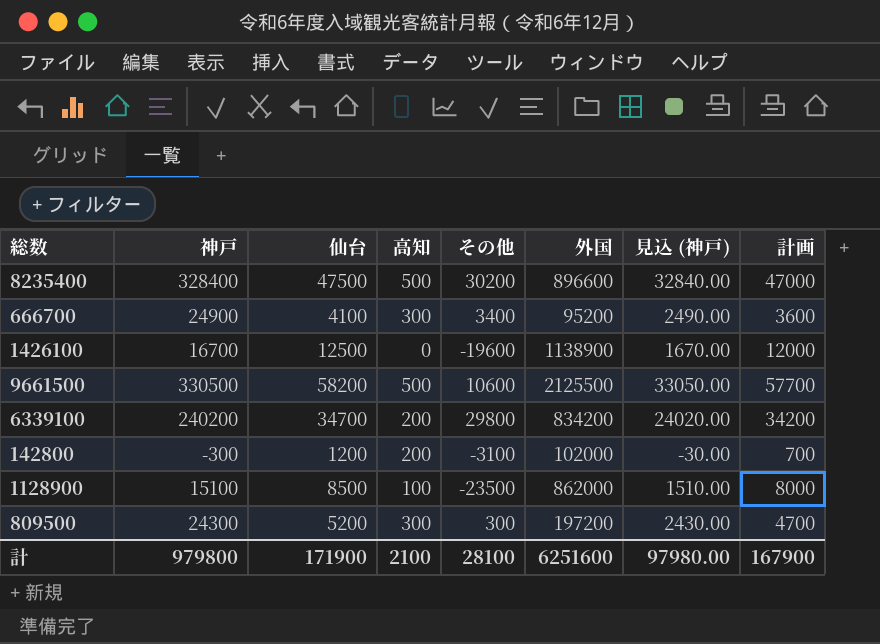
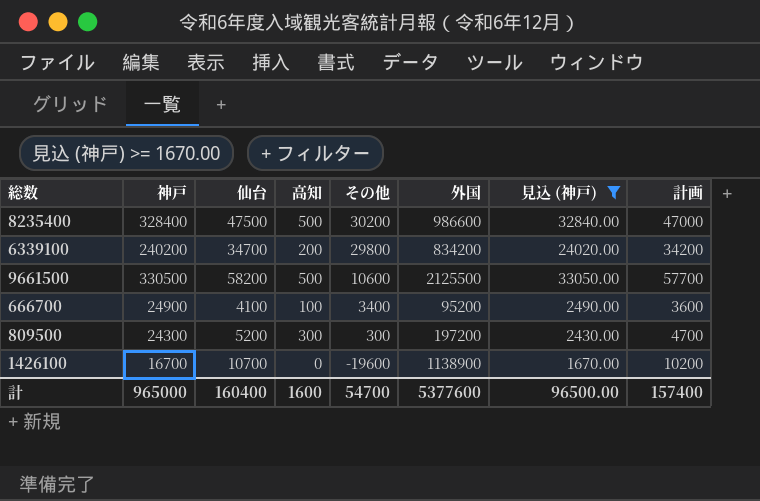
filter: none -> 見込 (神戸) >= 1670.00
row order: none -> その他 descending
8235400 | 外国: 896600 -> 986600
666700 | 高知: 300 -> 100
1426100 | 仙台: 12500 -> 10700
1426100 | 計画: 12000 -> 10200
計 | 神戸: 979800 -> 965000
計 | 仙台: 171900 -> 160400
計 | 高知: 2100 -> 1600
計 | その他: 28100 -> 54700
計 | 外国: 6251600 -> 5377600
計 | 見込 (神戸): 97980.00 -> 96500.00
計 | 計画: 167900 -> 157400

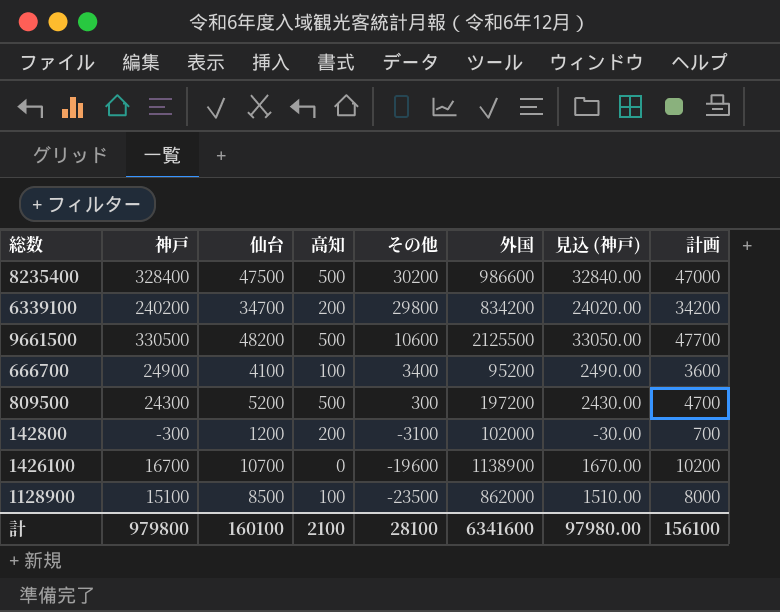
filter: 見込 (神戸) >= 1670.00 -> none
9661500 | 仙台: 58200 -> 48200
9661500 | 計画: 57700 -> 47700
809500 | 高知: 300 -> 500
計 | 神戸: 965000 -> 979800
計 | 仙台: 160400 -> 160100
計 | 高知: 1600 -> 2100
計 | その他: 54700 -> 28100
計 | 外国: 5377600 -> 6341600
計 | 見込 (神戸): 96500.00 -> 97980.00
計 | 計画: 157400 -> 156100

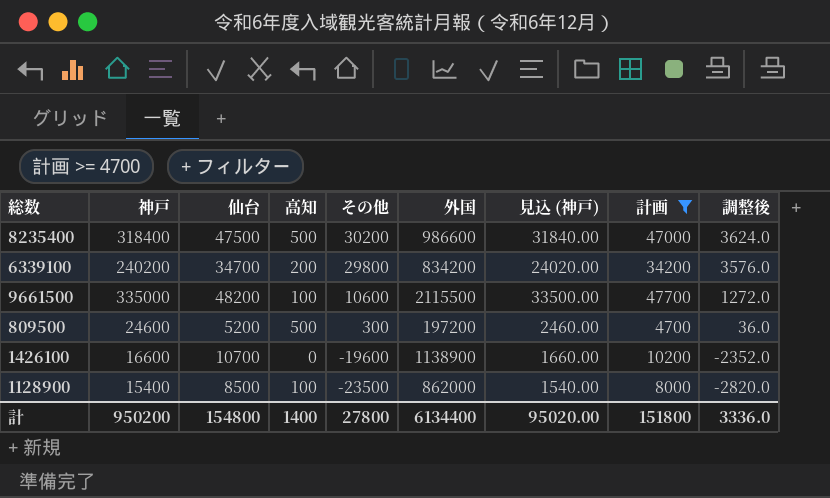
filter: none -> 計画 >= 4700
column 調整後 | formula: none -> [その他] * 0.12
8235400 | 神戸: 328400 -> 318400
8235400 | 見込 (神戸): 32840.00 -> 31840.00
9661500 | 神戸: 330500 -> 335000
9661500 | 高知: 500 -> 100
9661500 | 外国: 2125500 -> 2115500
9661500 | 見込 (神戸): 33050.00 -> 33500.00
809500 | 神戸: 24300 -> 24600
809500 | 見込 (神戸): 2430.00 -> 2460.00
1426100 | 神戸: 16700 -> 16600
1426100 | 見込 (神戸): 1670.00 -> 1660.00
1128900 | 神戸: 15100 -> 15400
1128900 | 見込 (神戸): 1510.00 -> 1540.00
計 | 神戸: 979800 -> 950200
計 | 仙台: 160100 -> 154800
計 | 高知: 2100 -> 1400
計 | その他: 28100 -> 27800
計 | 外国: 6341600 -> 6134400
計 | 見込 (神戸): 97980.00 -> 95020.00
計 | 計画: 156100 -> 151800

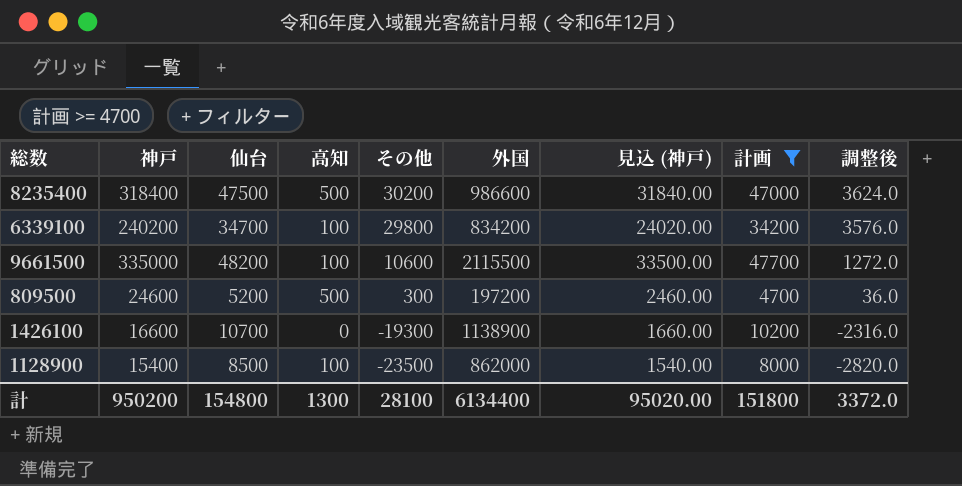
6339100 | 高知: 200 -> 100
1426100 | その他: -19600 -> -19300
1426100 | 調整後: -2352.0 -> -2316.0
計 | 高知: 1400 -> 1300
計 | その他: 27800 -> 28100
計 | 調整後: 3336.0 -> 3372.0

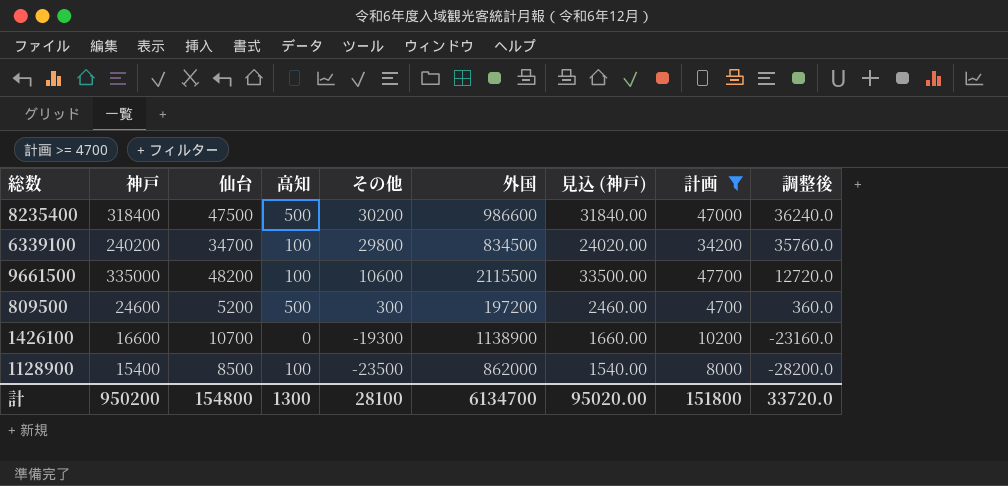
column 調整後 | formula: [その他] * 0.12 -> [その他] * 1.2
6339100 | 外国: 834200 -> 834500
計 | 外国: 6134400 -> 6134700
計 | 調整後: 3372.0 -> 33720.0

